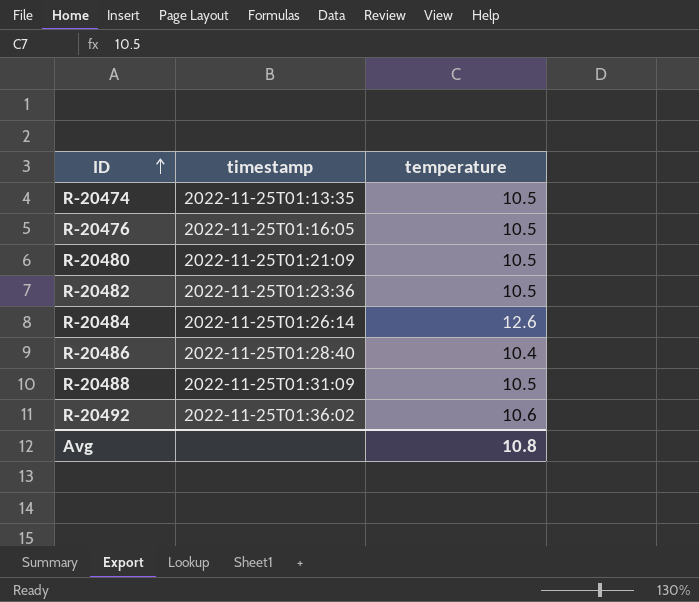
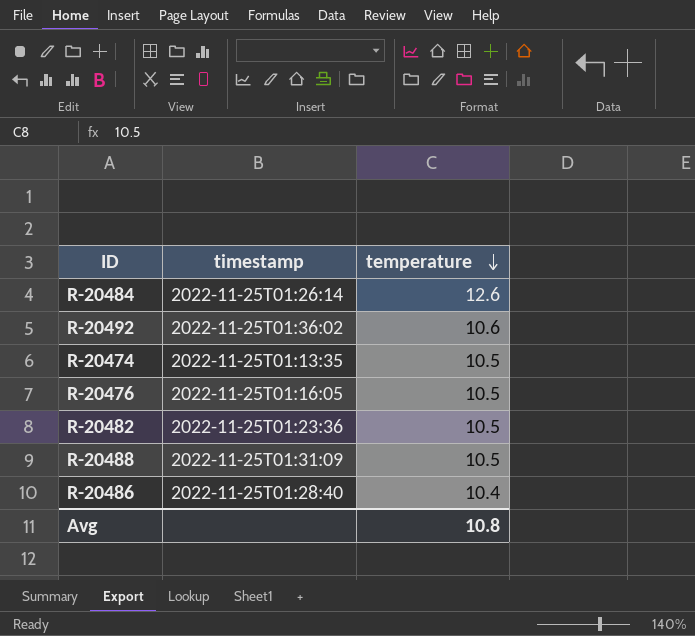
row order: ID ascending -> temperature descending
row R-20480: 2022-11-25T01:21:09 | 10.5 -> none

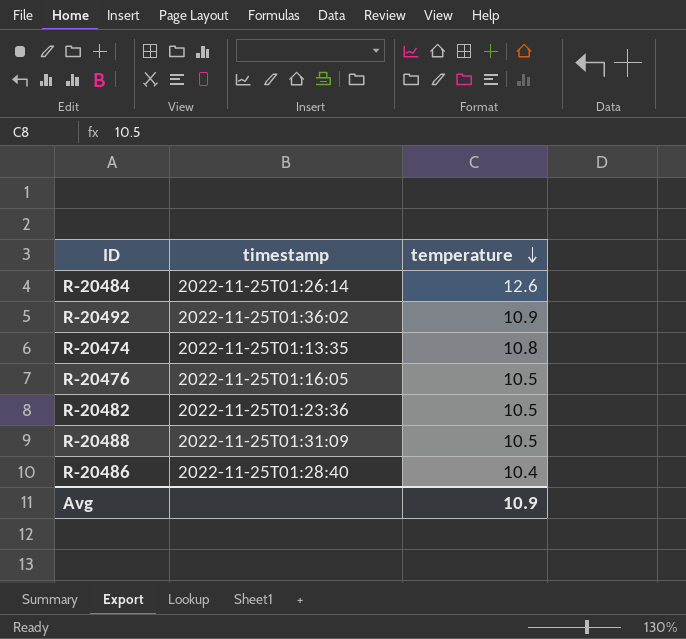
R-20492 | temperature: 10.6 -> 10.9
R-20474 | temperature: 10.5 -> 10.8
Avg | temperature: 10.8 -> 10.9

